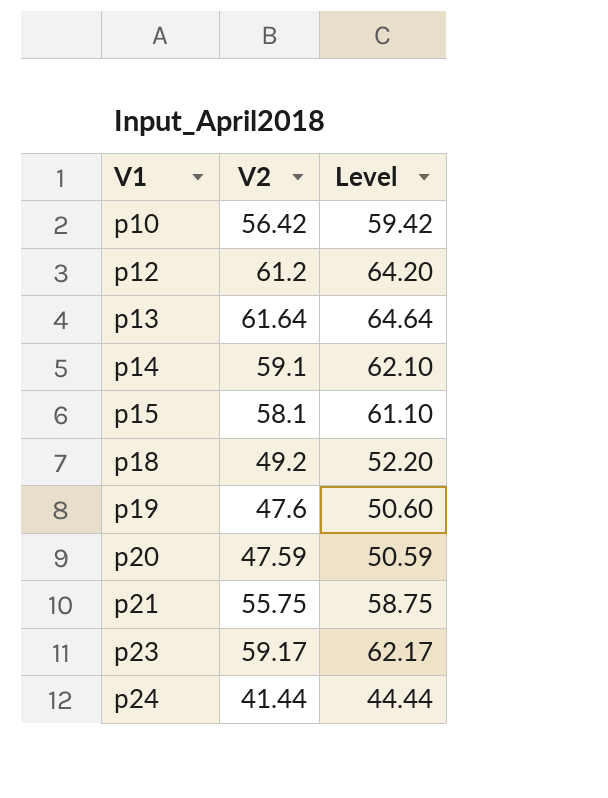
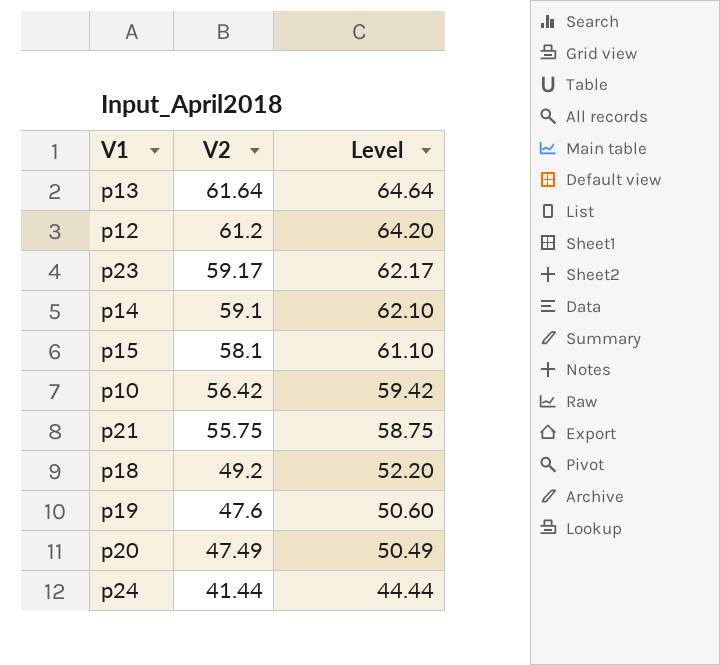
row order: V1 ascending -> V2 descending
p20 | V2: 47.59 -> 47.49
p20 | Level: 50.59 -> 50.49

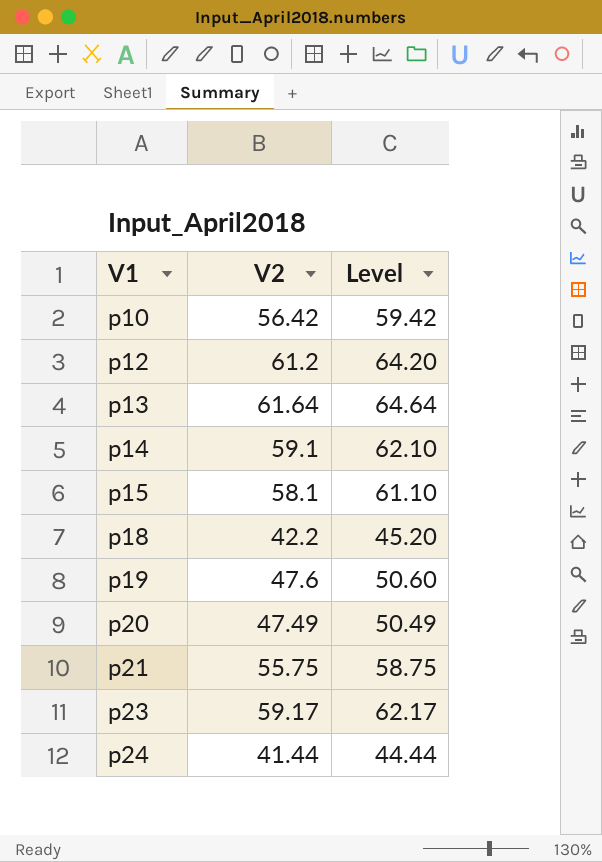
row order: V2 descending -> V1 ascending
p18 | V2: 49.2 -> 42.2
p18 | Level: 52.20 -> 45.20

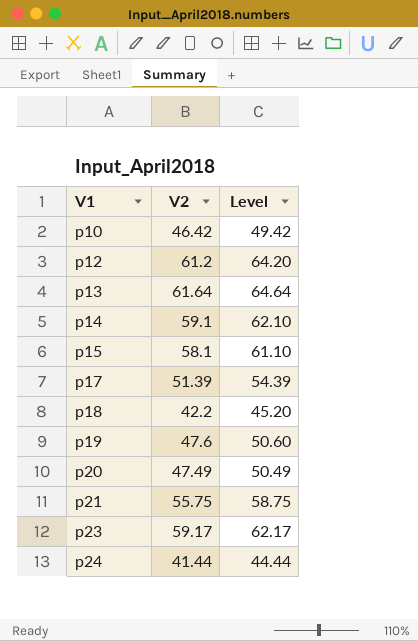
p10 | V2: 56.42 -> 46.42
p10 | Level: 59.42 -> 49.42
row p17: none -> 51.39 | 54.39

